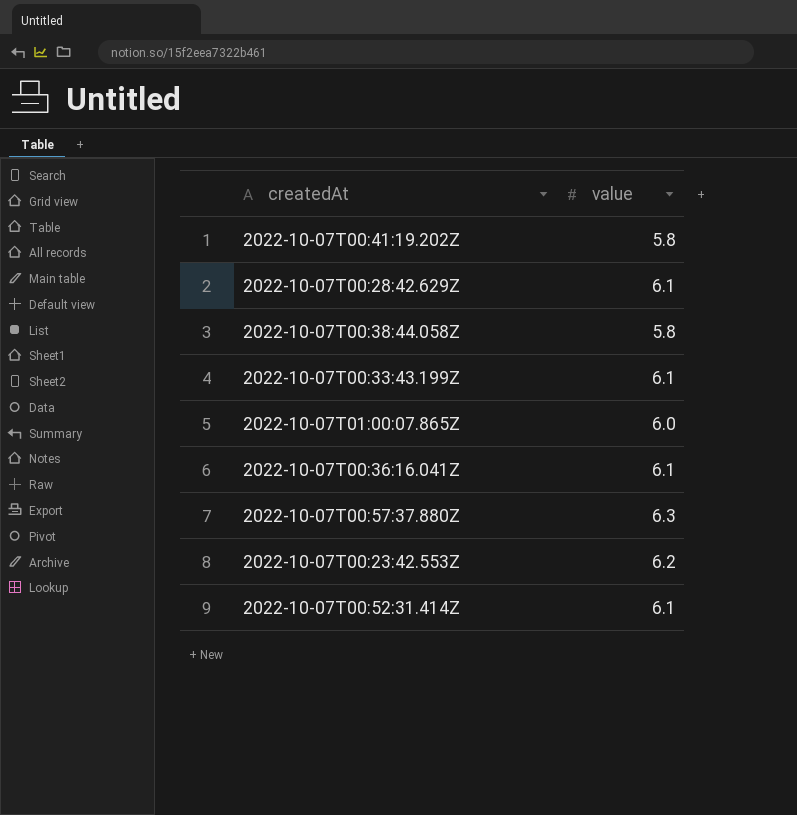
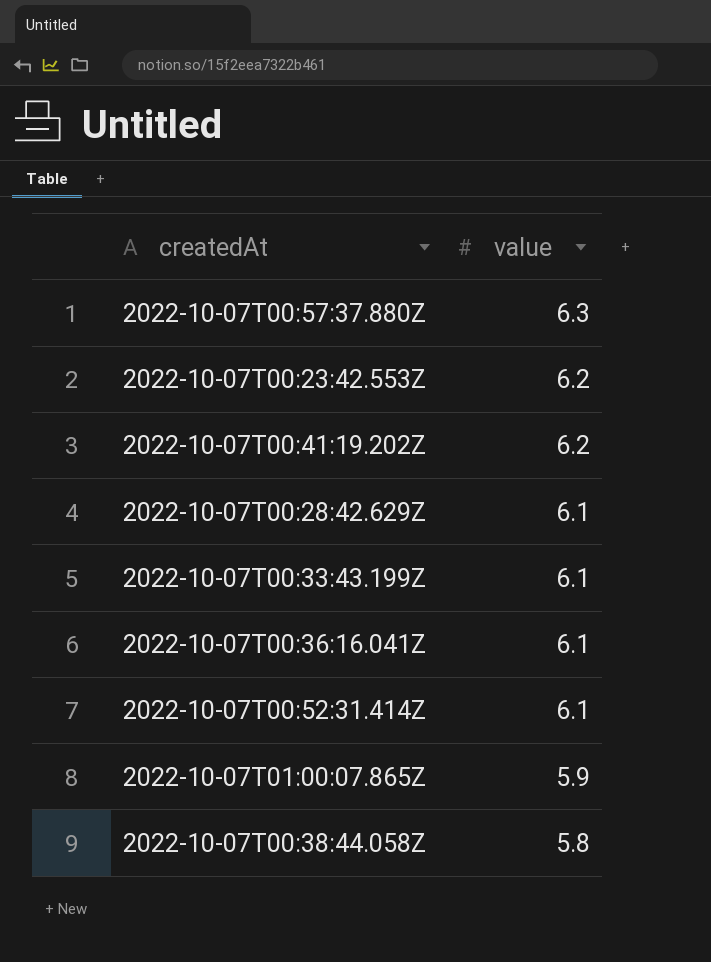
row order: none -> value descending
2022-10-07T00:41:19.202Z | value: 5.8 -> 6.2
2022-10-07T01:00:07.865Z | value: 6.0 -> 5.9

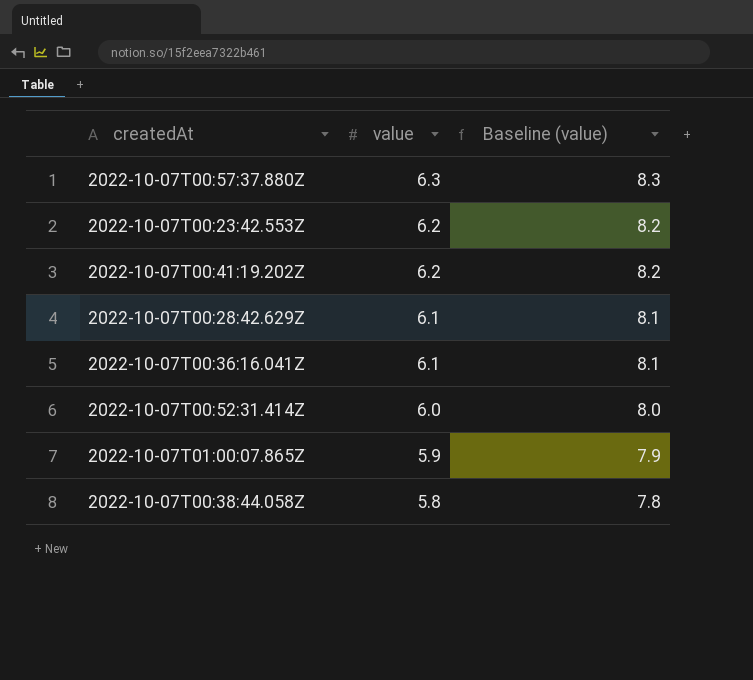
column Baseline (value) | formula: none -> [value] + 2
row 2022-10-07T00:33:43.199Z: 6.1 -> none
2022-10-07T00:52:31.414Z | value: 6.1 -> 6.0

